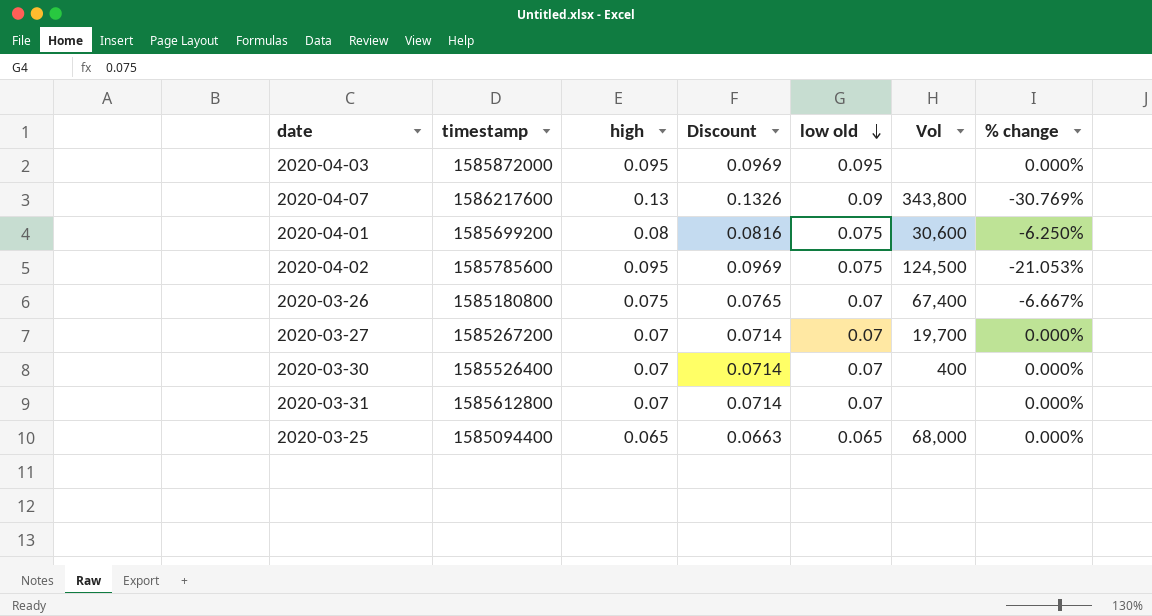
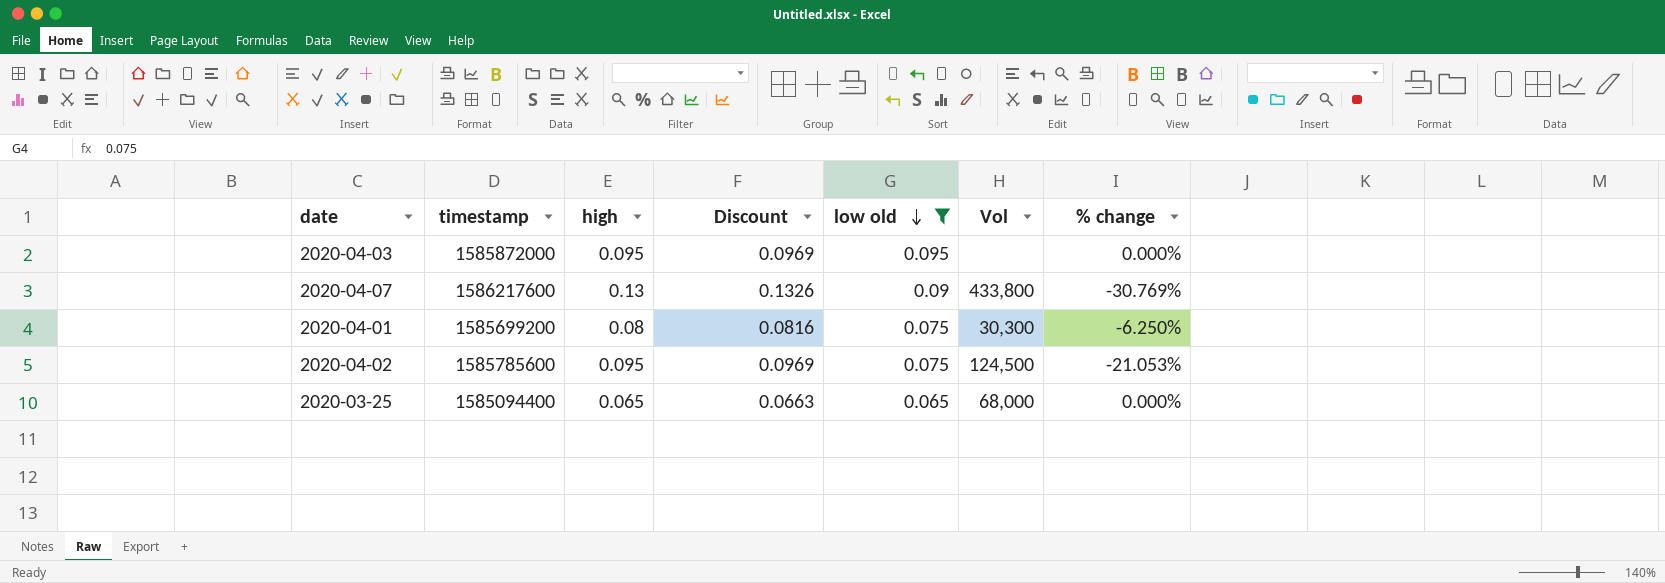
filter: none -> low old != 0.07
2020-04-07 | Vol: 343,800 -> 433,800
2020-04-01 | Vol: 30,600 -> 30,300

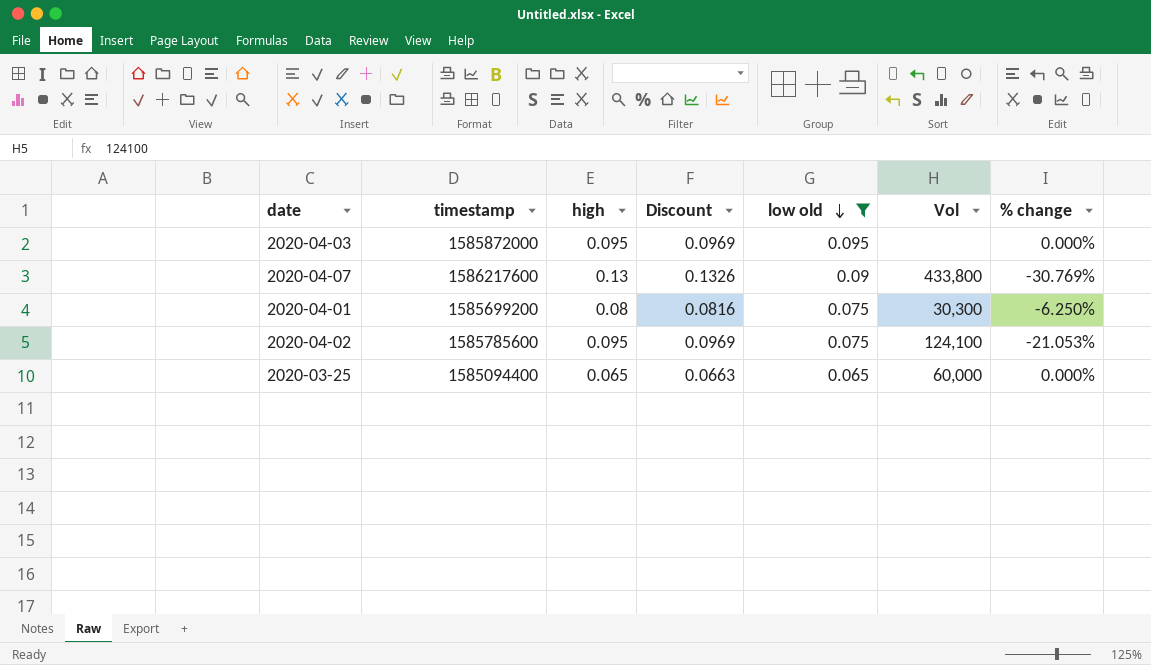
2020-04-02 | Vol: 124,500 -> 124,100
2020-03-25 | Vol: 68,000 -> 60,000

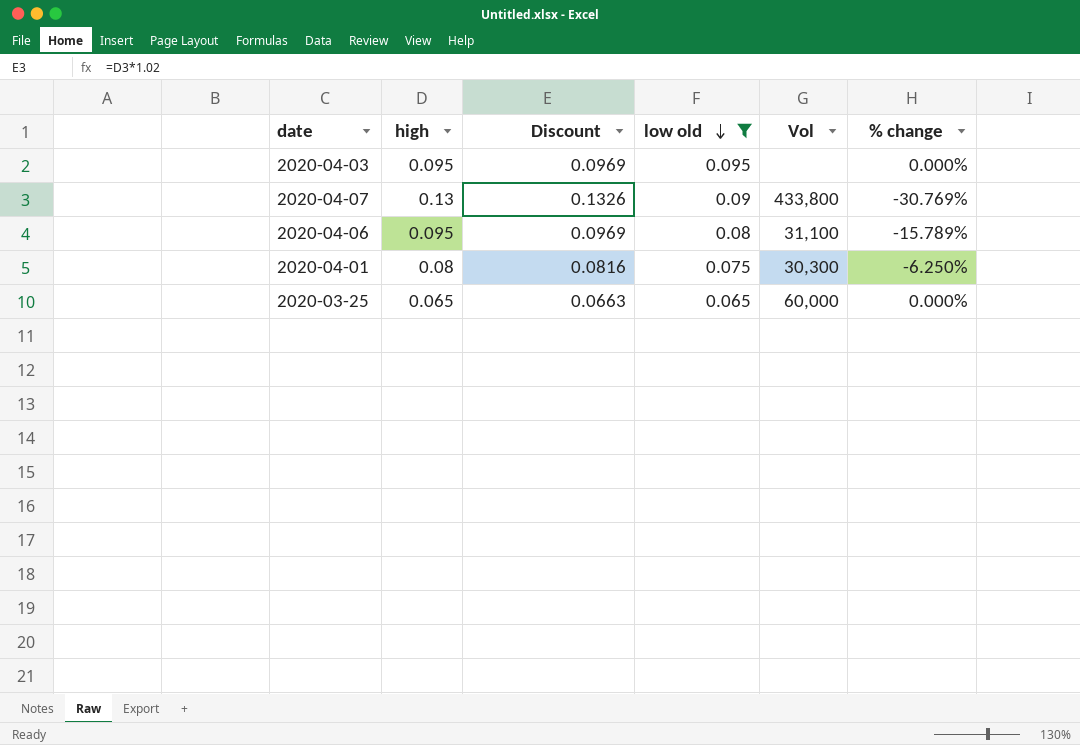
column timestamp | position: 2 -> none
row 2020-04-02: 1585785600 | 0.095 | 0.0969 | 0.075 | 124,100 | -21.053% -> none
row 2020-04-06: none -> 0.095 | 0.0969 | 0.08 | 31,100 | -15.789%

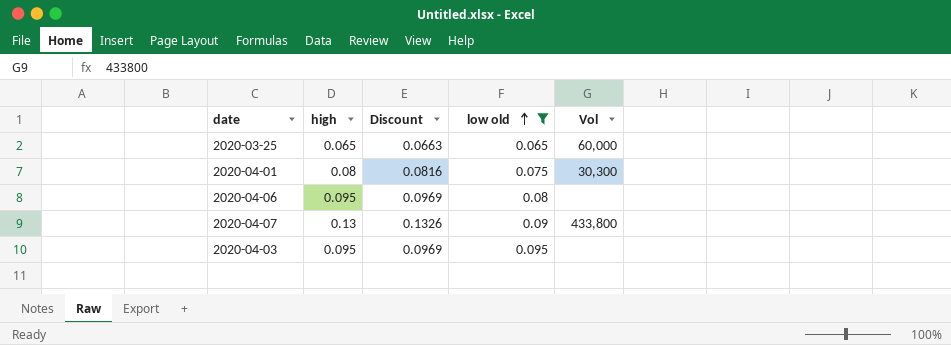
row order: low old descending -> low old ascending
column % change | formula: ([low old] - [high]) / [high] -> none
2020-04-06 | Vol: 31,100 -> none

